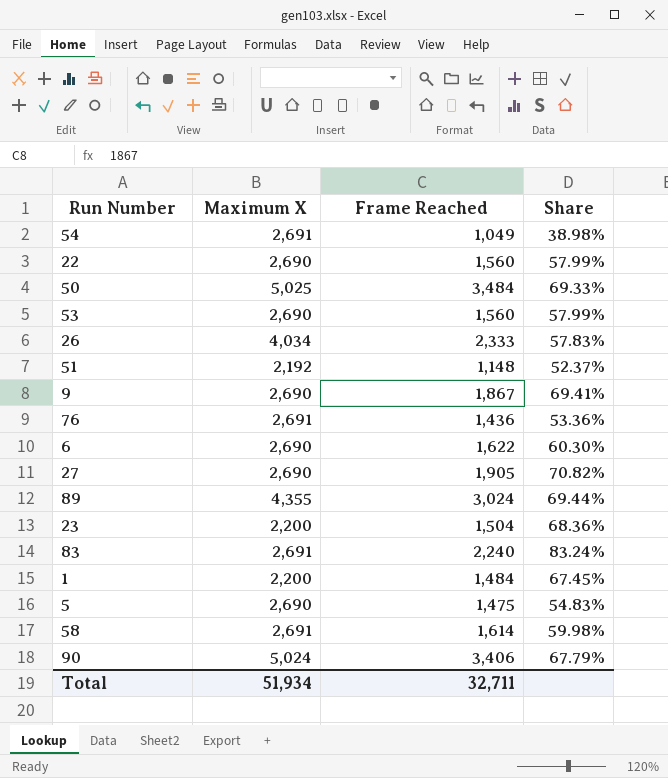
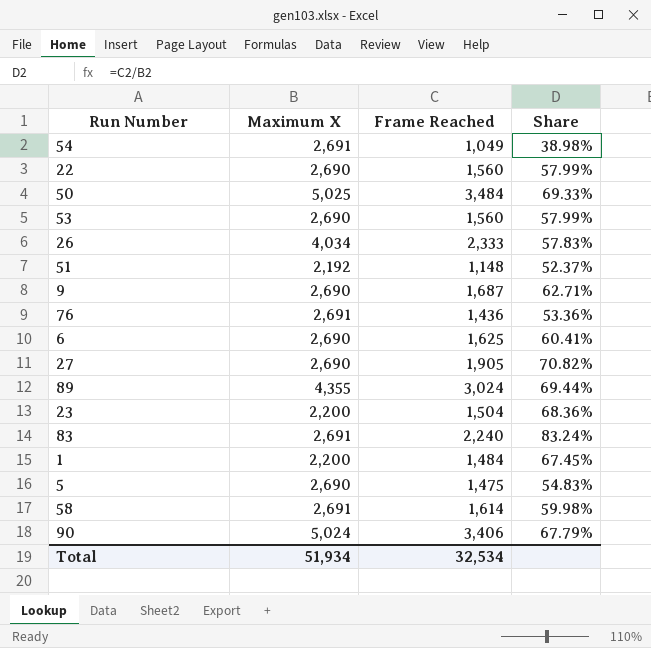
9 | Frame Reached: 1,867 -> 1,687
9 | Share: 69.41% -> 62.71%
6 | Frame Reached: 1,622 -> 1,625
6 | Share: 60.30% -> 60.41%
Total | Frame Reached: 32,711 -> 32,534

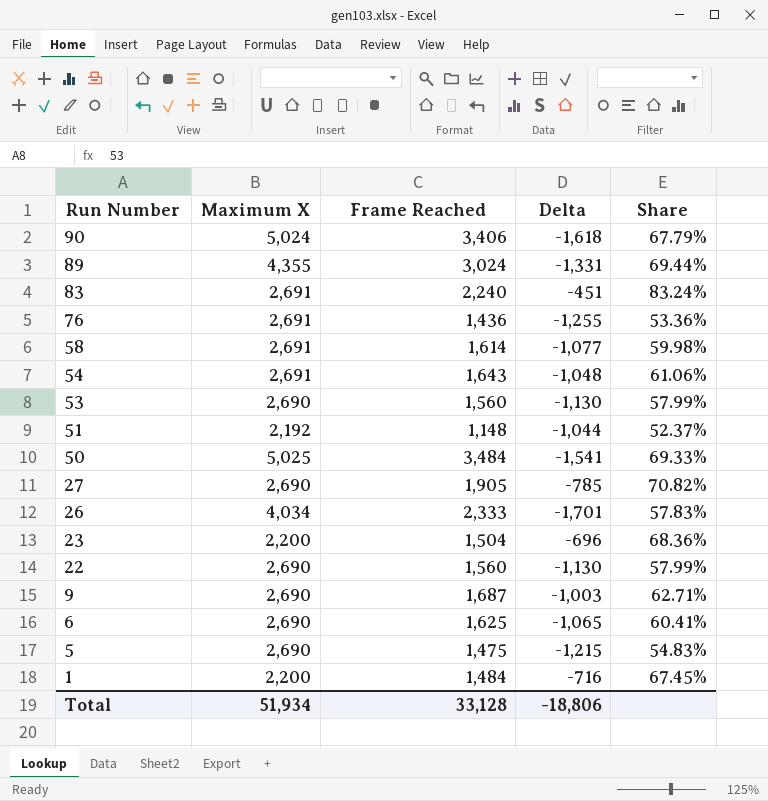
row order: none -> Run Number descending
column Delta | formula: none -> [Frame Reached] - [Maximum X]
54 | Frame Reached: 1,049 -> 1,643
54 | Share: 38.98% -> 61.06%
Total | Frame Reached: 32,534 -> 33,128

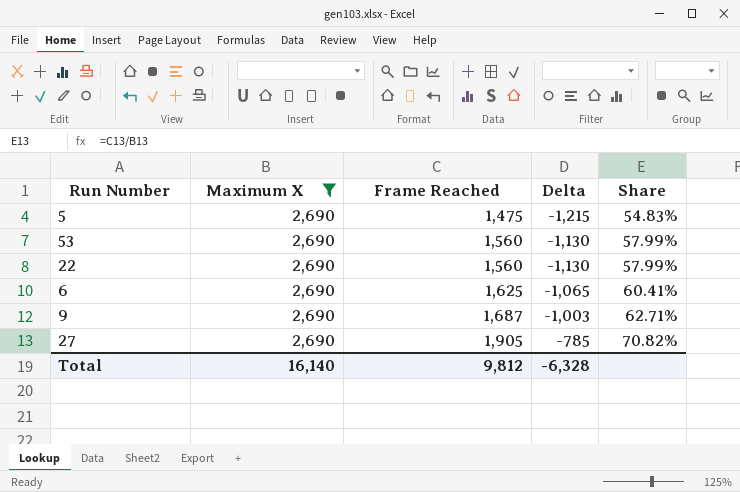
filter: none -> Maximum X = 2,690
row order: Run Number descending -> Frame Reached ascending
Total | Maximum X: 51,934 -> 16,140
Total | Frame Reached: 33,128 -> 9,812
Total | Delta: -18,806 -> -6,328

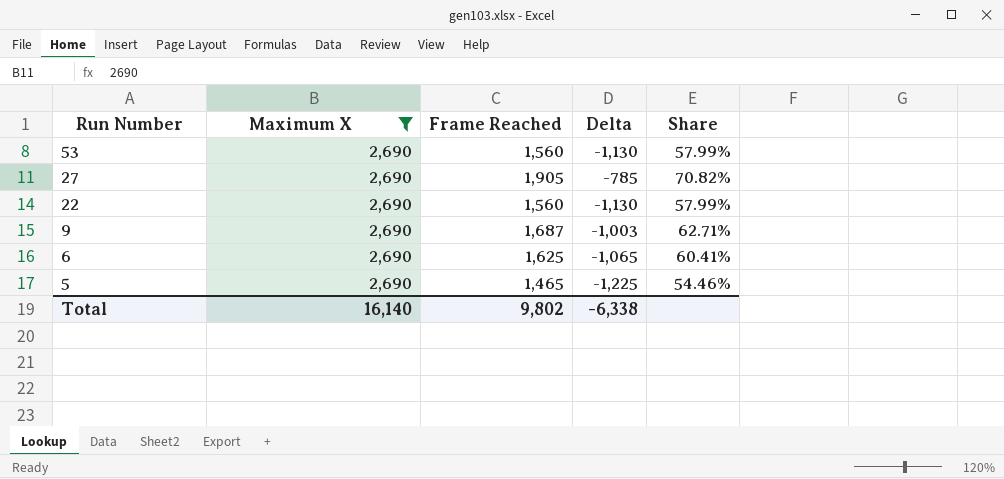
row order: Frame Reached ascending -> Run Number descending
5 | Frame Reached: 1,475 -> 1,465
5 | Delta: -1,215 -> -1,225
5 | Share: 54.83% -> 54.46%
Total | Frame Reached: 9,812 -> 9,802
Total | Delta: -6,328 -> -6,338

